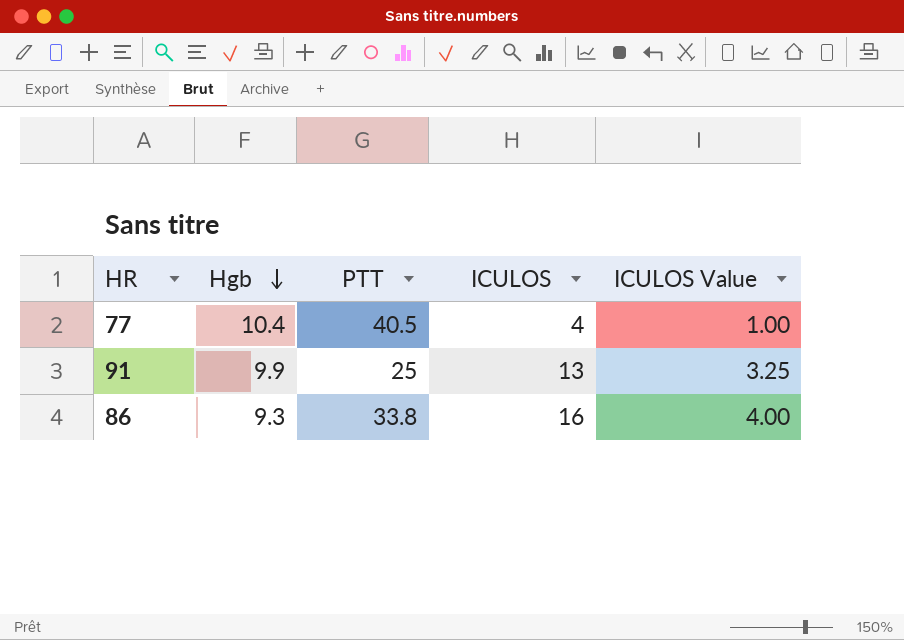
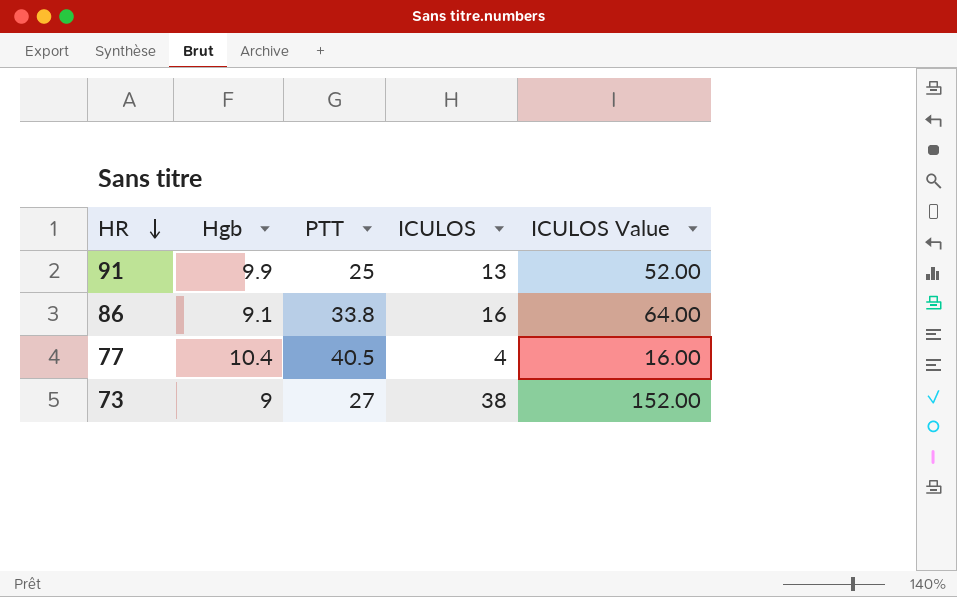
row order: Hgb descending -> HR descending
column ICULOS Value | formula: [ICULOS] * 0.25 -> [ICULOS] * 4
86 | Hgb: 9.3 -> 9.1
row 73: none -> 9 | 27 | 38 | 152.00

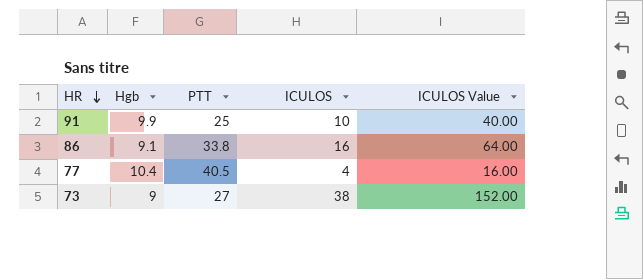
91 | ICULOS: 13 -> 10
91 | ICULOS Value: 52.00 -> 40.00

